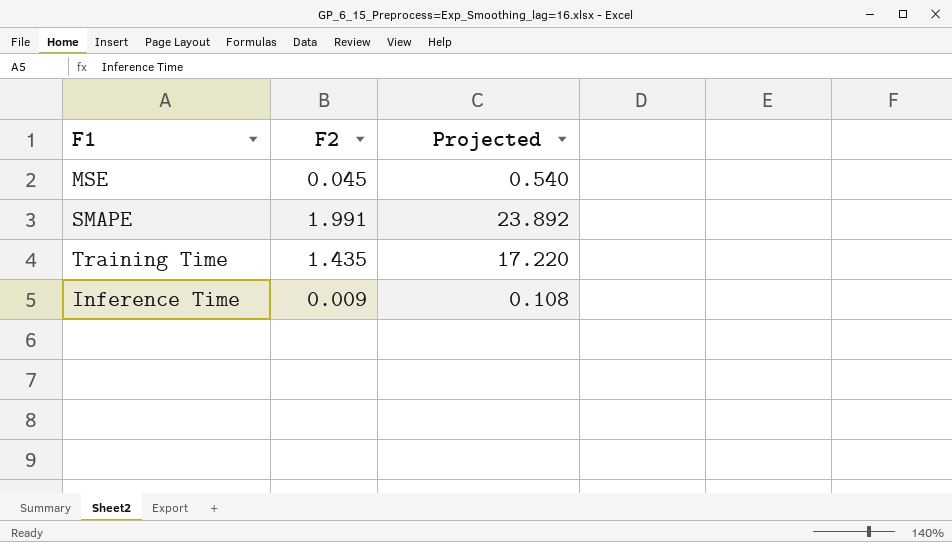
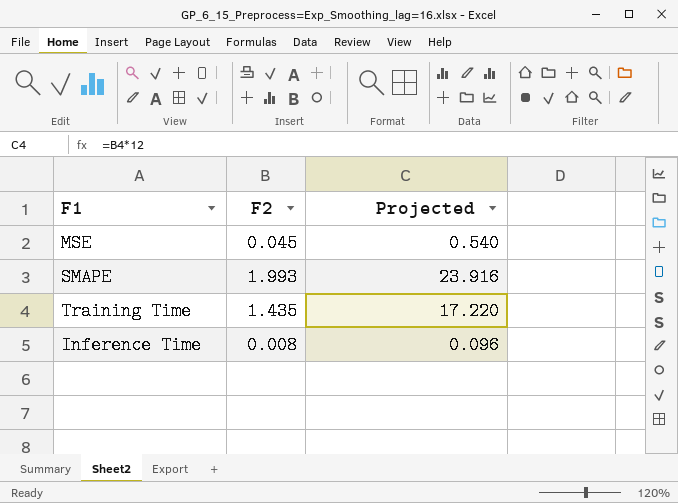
SMAPE | F2: 1.991 -> 1.993
SMAPE | Projected: 23.892 -> 23.916
Inference Time | F2: 0.009 -> 0.008
Inference Time | Projected: 0.108 -> 0.096

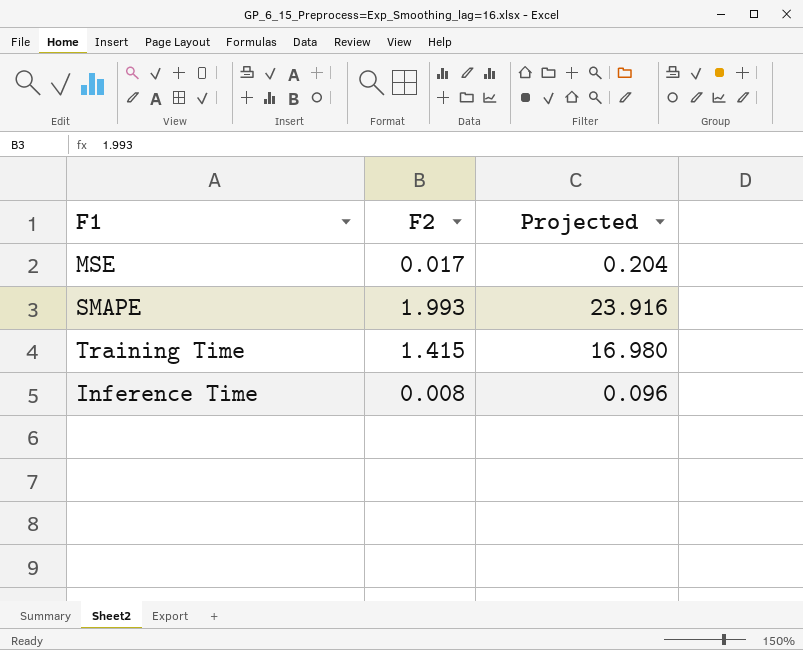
MSE | F2: 0.045 -> 0.017
MSE | Projected: 0.540 -> 0.204
Training Time | F2: 1.435 -> 1.415
Training Time | Projected: 17.220 -> 16.980

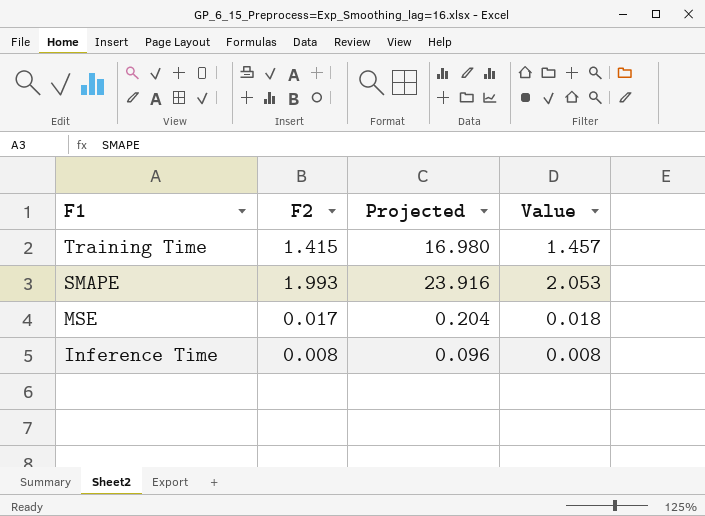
row order: none -> F1 descending
column Value | formula: none -> [F2] * 1.03

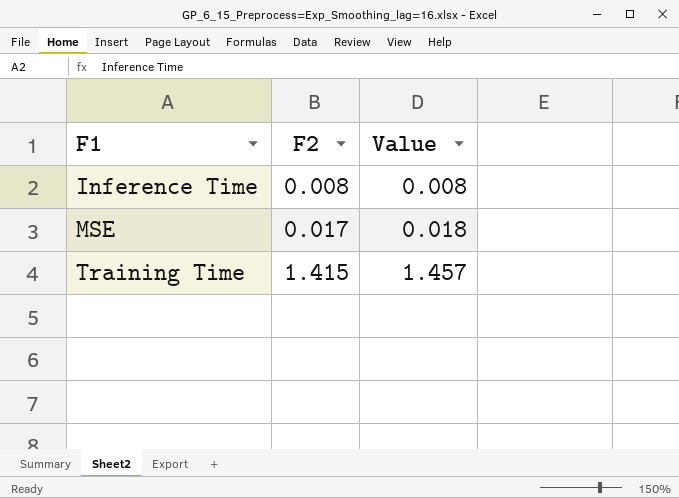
row order: F1 descending -> F1 ascending
column Projected | formula: [F2] * 12 -> none
row SMAPE: 1.993 | 23.916 | 2.053 -> none

